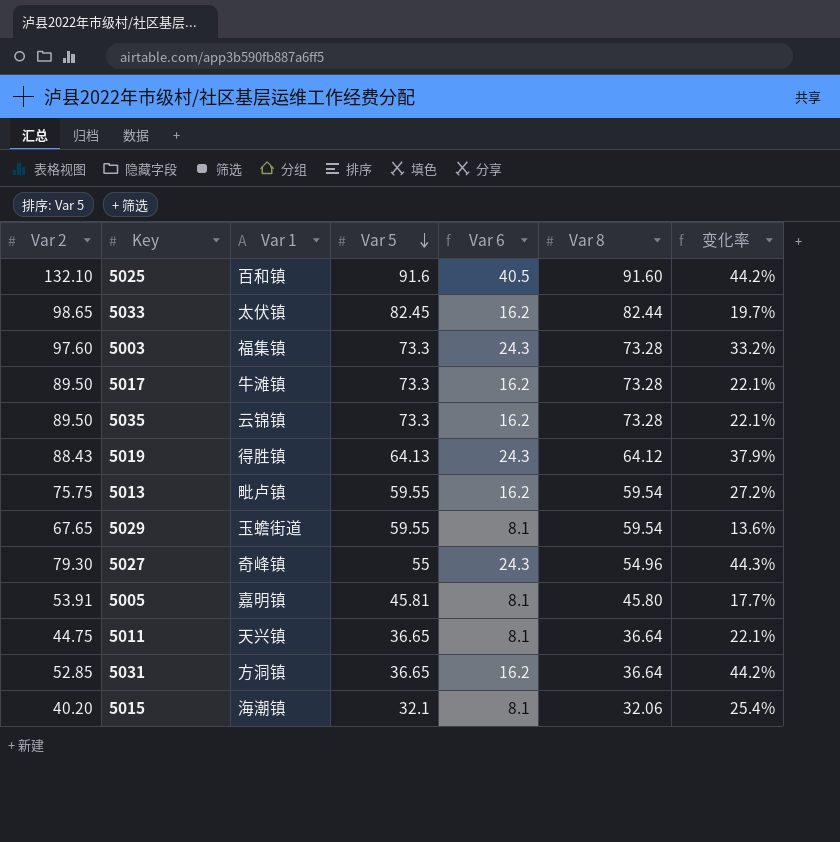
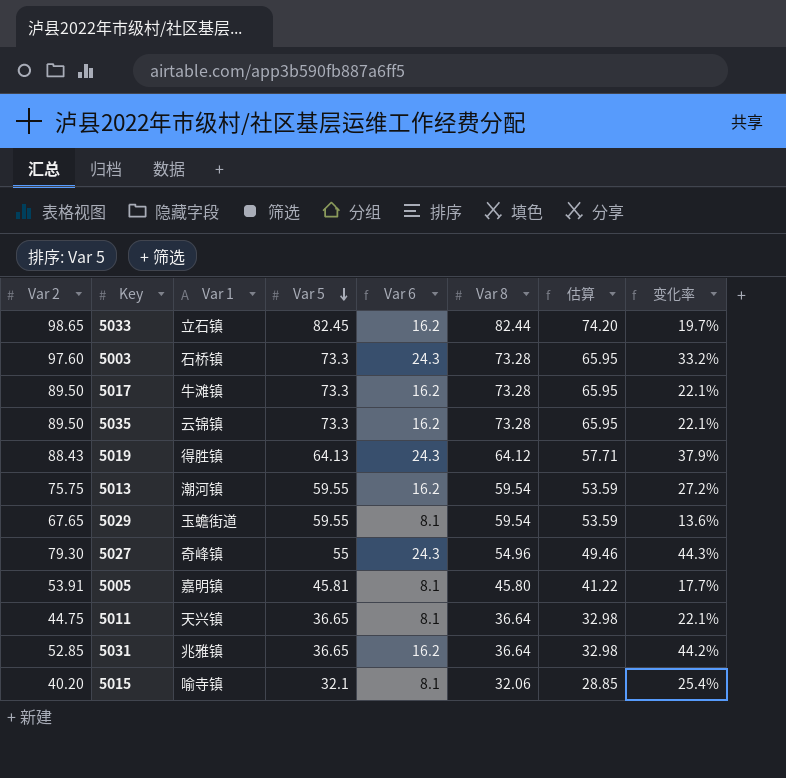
column 估算 | formula: none -> [Var 8] * 0.9
row 5025: 132.10 | 百和镇 | 91.6 | 40.5 | 91.60 | 44.2% -> none
5033 | Var 1: 太伏镇 -> 立石镇
5003 | Var 1: 福集镇 -> 石桥镇
5013 | Var 1: 毗卢镇 -> 潮河镇
5031 | Var 1: 方洞镇 -> 兆雅镇
5015 | Var 1: 海潮镇 -> 喻寺镇

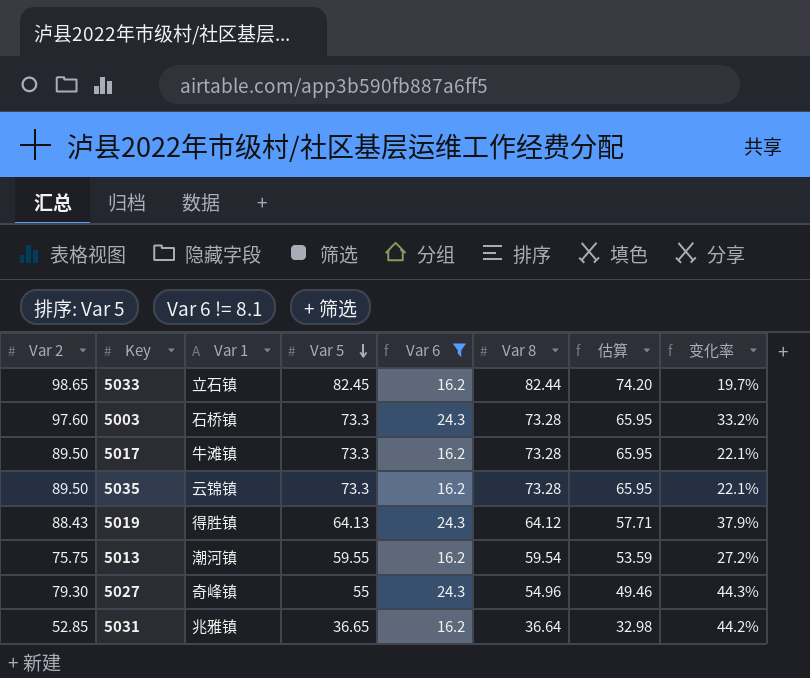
filter: none -> Var 6 != 8.1

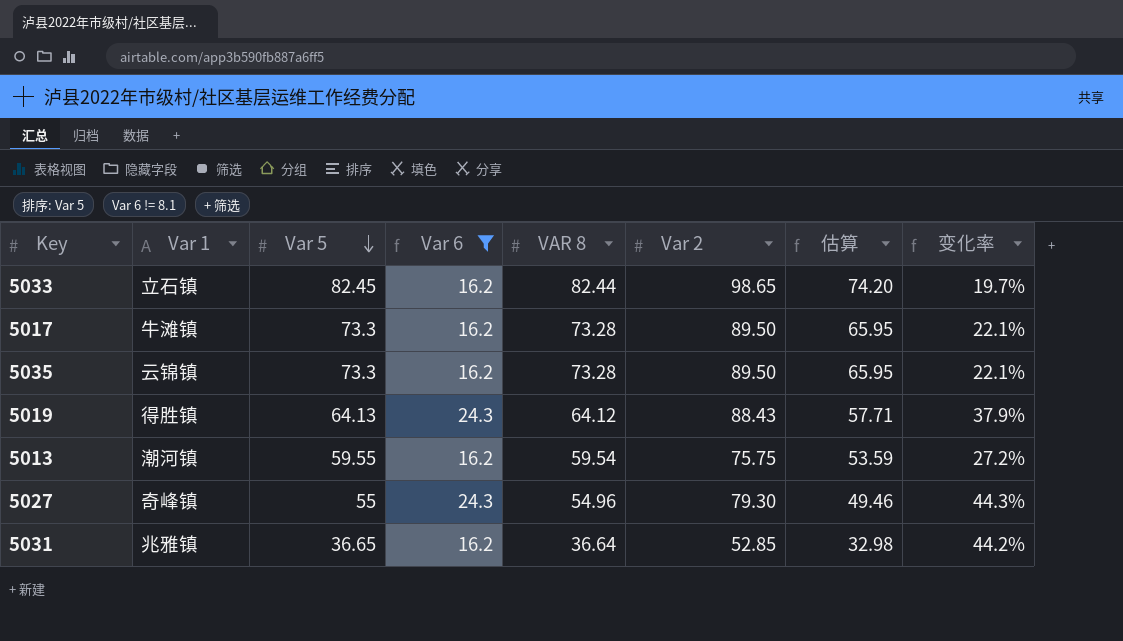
column name: Var 8 -> VAR 8
column Var 2 | position: 1 -> 6
row 5003: 97.60 | 石桥镇 | 73.3 | 24.3 | 73.28 | 65.95 | 33.2% -> none

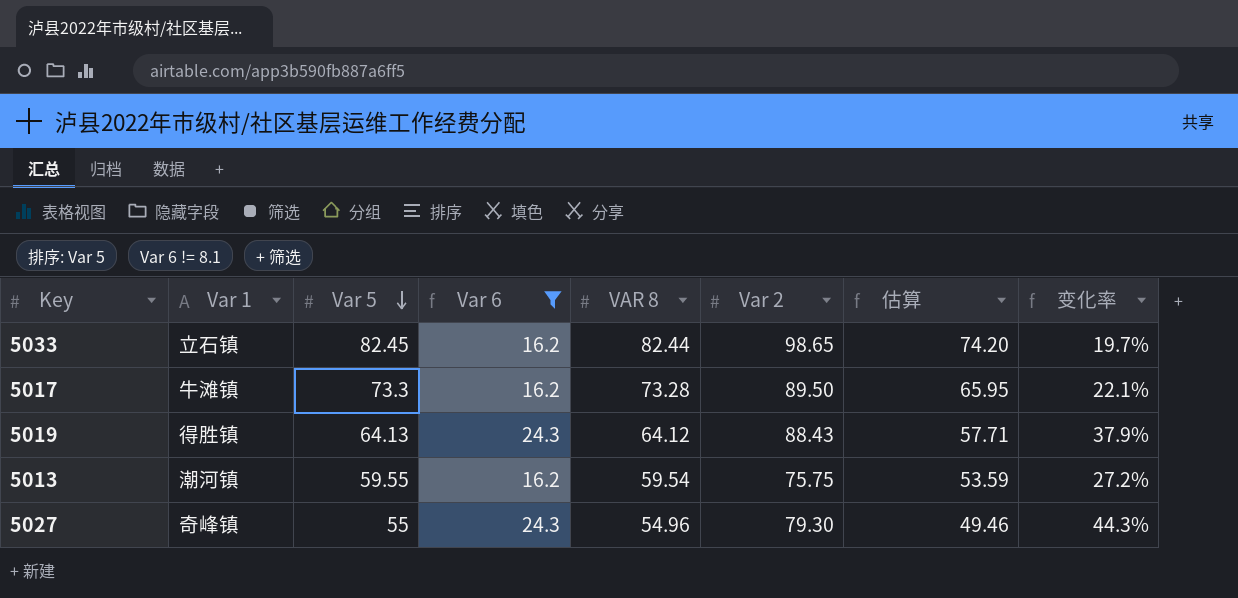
row 5035: 云锦镇 | 73.3 | 16.2 | 73.28 | 89.50 | 65.95 | 22.1% -> none
row 5031: 兆雅镇 | 36.65 | 16.2 | 36.64 | 52.85 | 32.98 | 44.2% -> none

